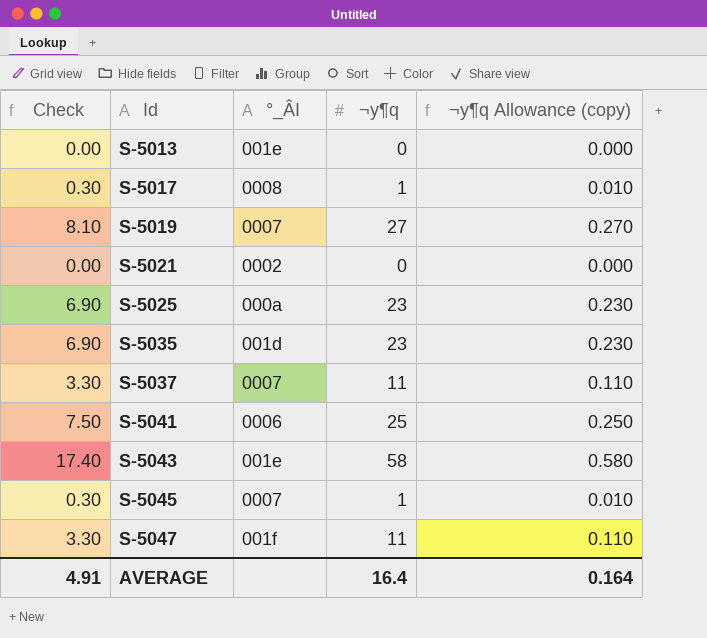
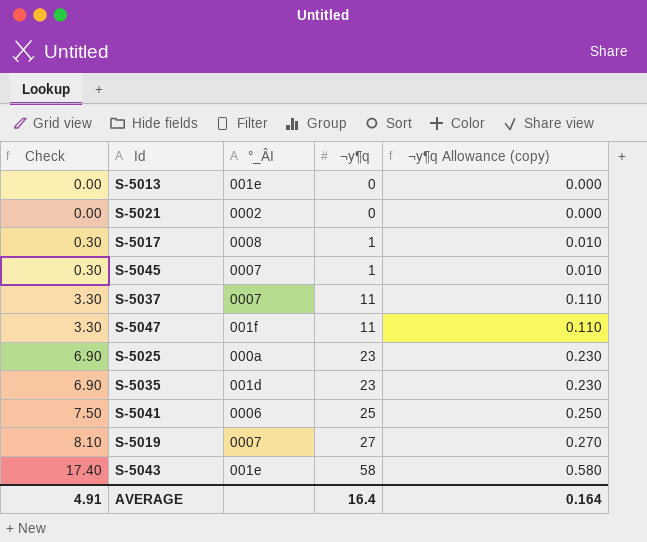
row order: Id ascending -> Check ascending

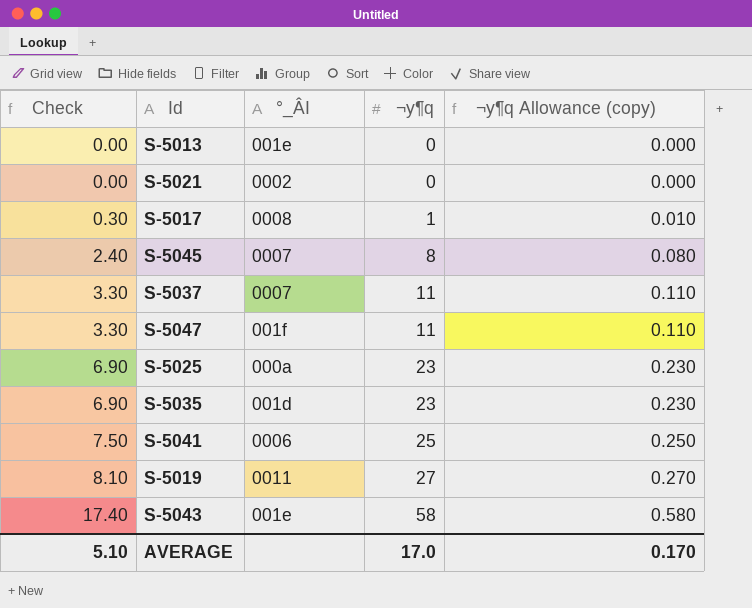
S-5045 | Check: 0.30 -> 2.40
S-5045 | ¬y¶q: 1 -> 8
S-5045 | ¬y¶q Allowance (copy): 0.010 -> 0.080
S-5019 | °_ÂI: 0007 -> 0011
AVERAGE | Check: 4.91 -> 5.10
AVERAGE | ¬y¶q: 16.4 -> 17.0
AVERAGE | ¬y¶q Allowance (copy): 0.164 -> 0.170

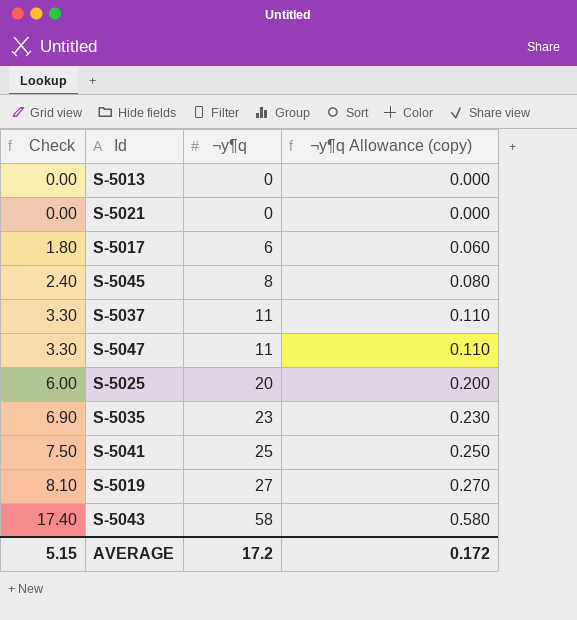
column °_ÂI | position: 3 -> none
S-5017 | Check: 0.30 -> 1.80
S-5017 | ¬y¶q: 1 -> 6
S-5017 | ¬y¶q Allowance (copy): 0.010 -> 0.060
S-5025 | Check: 6.90 -> 6.00
S-5025 | ¬y¶q: 23 -> 20
S-5025 | ¬y¶q Allowance (copy): 0.230 -> 0.200
AVERAGE | Check: 5.10 -> 5.15
AVERAGE | ¬y¶q: 17.0 -> 17.2
AVERAGE | ¬y¶q Allowance (copy): 0.170 -> 0.172

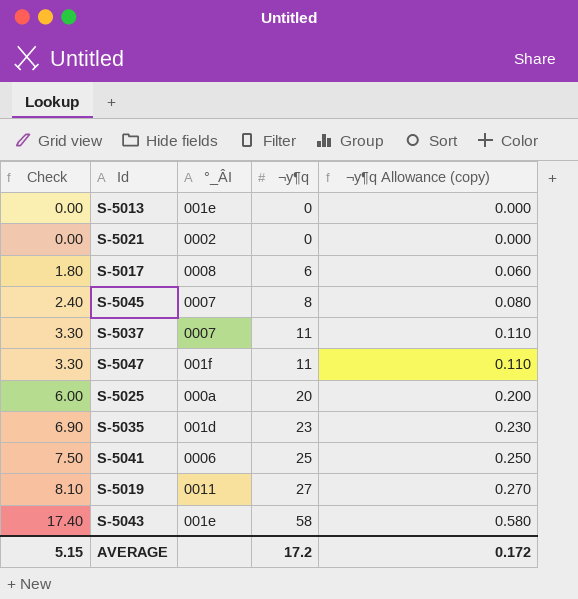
column °_ÂI | position: none -> 3

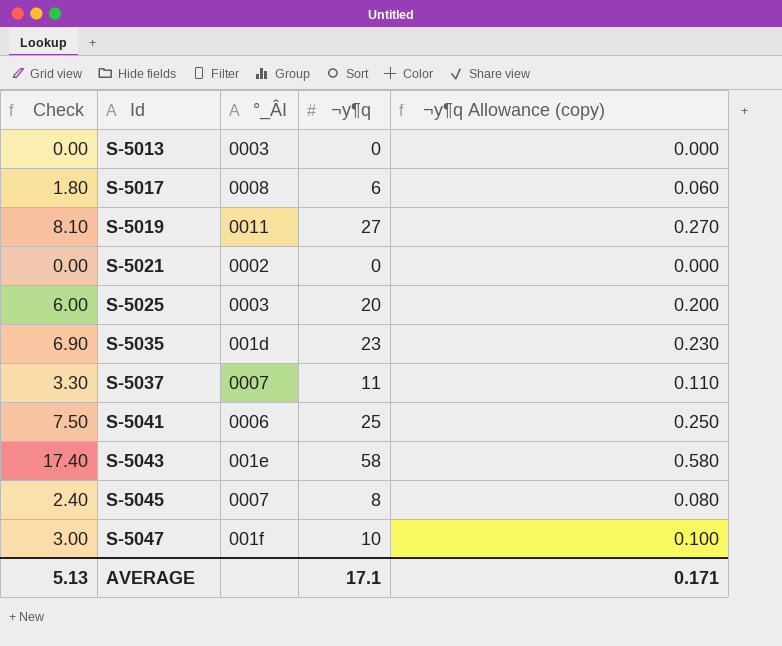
row order: Check ascending -> Id ascending
S-5013 | °_ÂI: 001e -> 0003
S-5025 | °_ÂI: 000a -> 0003
S-5047 | Check: 3.30 -> 3.00
S-5047 | ¬y¶q: 11 -> 10
S-5047 | ¬y¶q Allowance (copy): 0.110 -> 0.100
AVERAGE | Check: 5.15 -> 5.13
AVERAGE | ¬y¶q: 17.2 -> 17.1
AVERAGE | ¬y¶q Allowance (copy): 0.172 -> 0.171

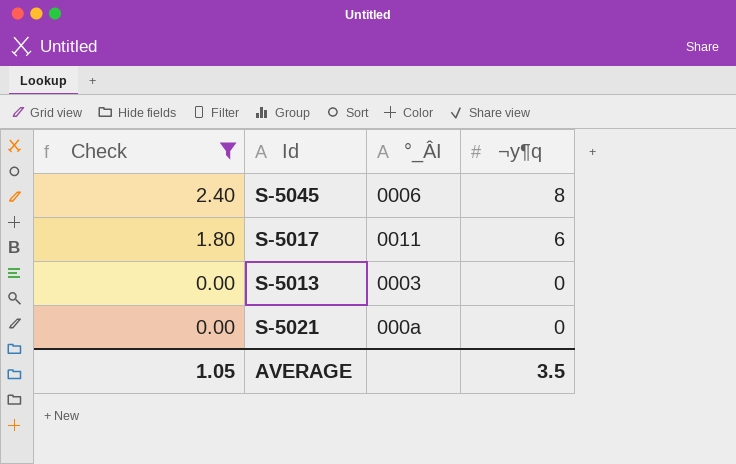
filter: none -> Check <= 2.40
row order: Id ascending -> Check descending
column ¬y¶q Allowance (copy) | formula: [¬y¶q] * 0.01 -> none
S-5045 | °_ÂI: 0007 -> 0006
S-5017 | °_ÂI: 0008 -> 0011
S-5021 | °_ÂI: 0002 -> 000a
AVERAGE | Check: 5.13 -> 1.05
AVERAGE | ¬y¶q: 17.1 -> 3.5

